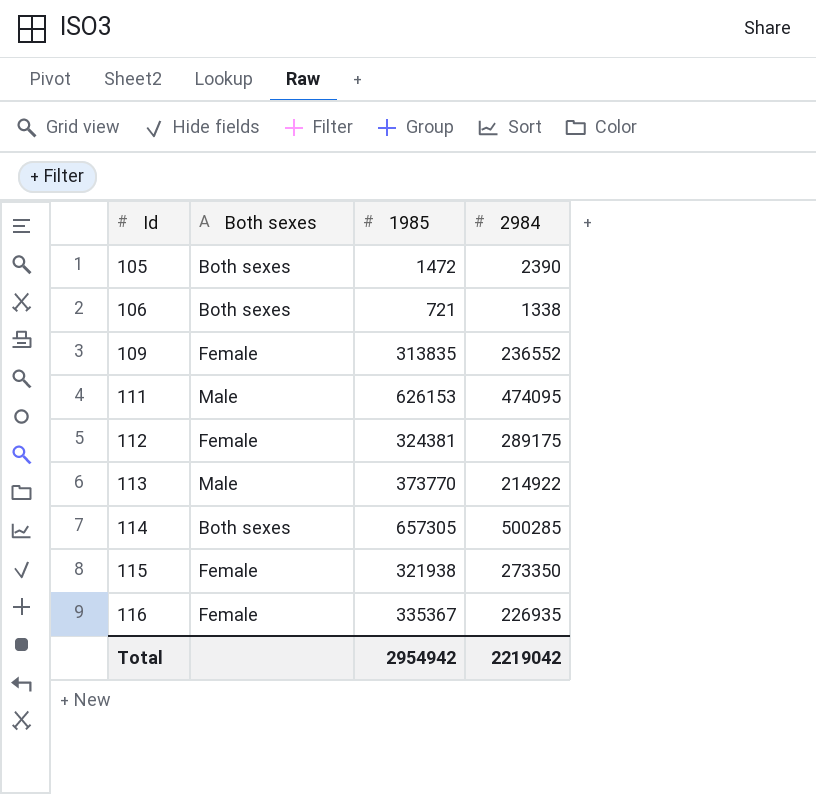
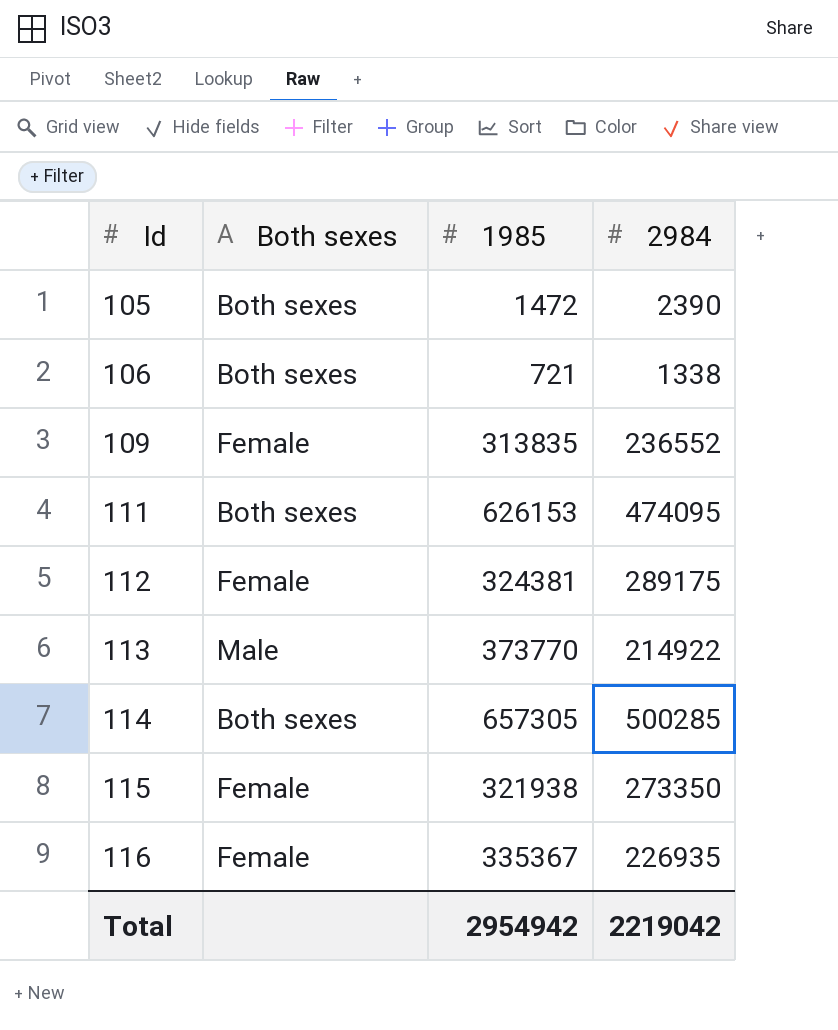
111 | Both sexes: Male -> Both sexes

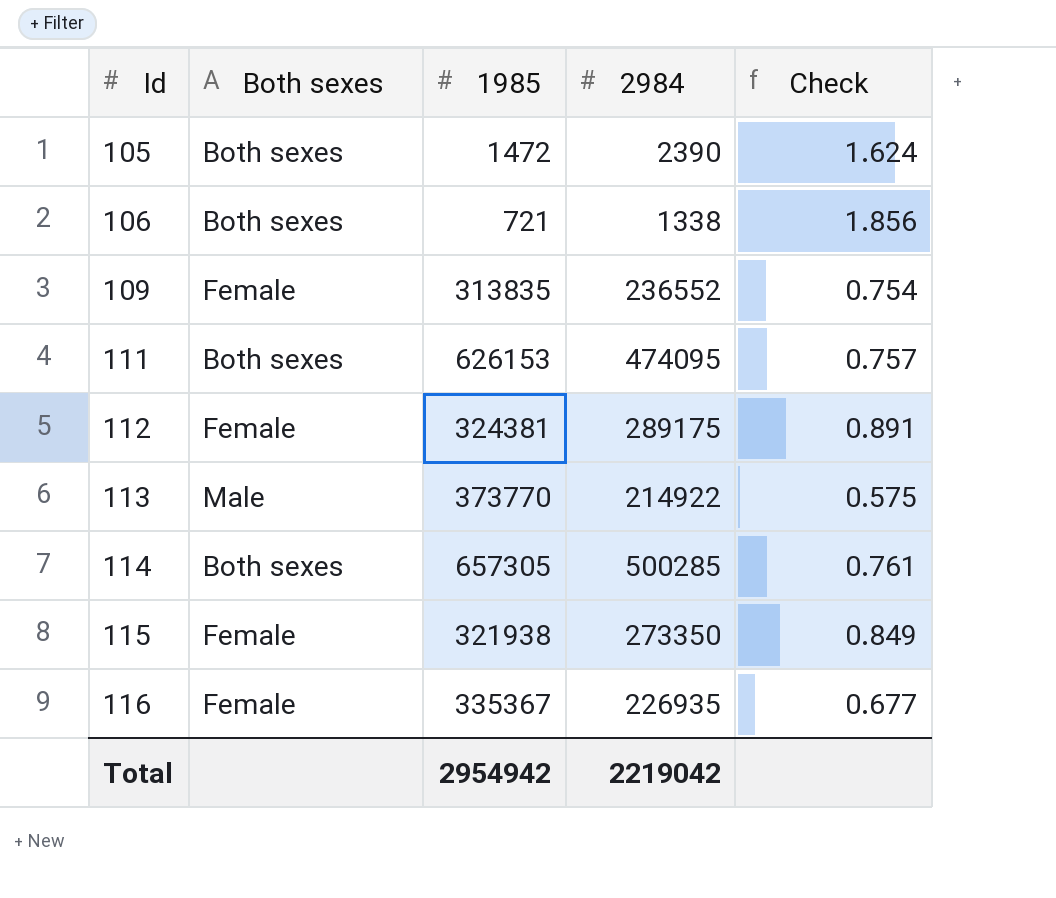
column Check | formula: none -> [2984] / [1985]

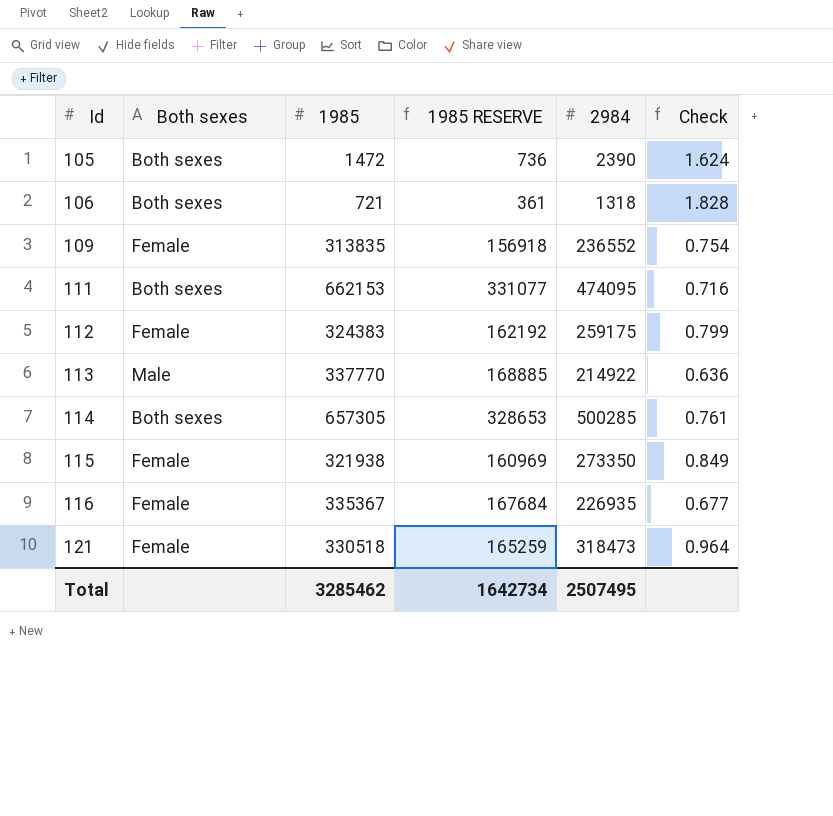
column 1985 RESERVE | formula: none -> [1985] * 0.5
106 | 2984: 1338 -> 1318
106 | Check: 1.856 -> 1.828
111 | 1985: 626153 -> 662153
111 | Check: 0.757 -> 0.716
112 | 1985: 324381 -> 324383
112 | 2984: 289175 -> 259175
112 | Check: 0.891 -> 0.799
113 | 1985: 373770 -> 337770
113 | Check: 0.575 -> 0.636
row 121: none -> Female | 330518 | 165259 | 318473 | 0.964
Total | 1985: 2954942 -> 3285462
Total | 2984: 2219042 -> 2507495

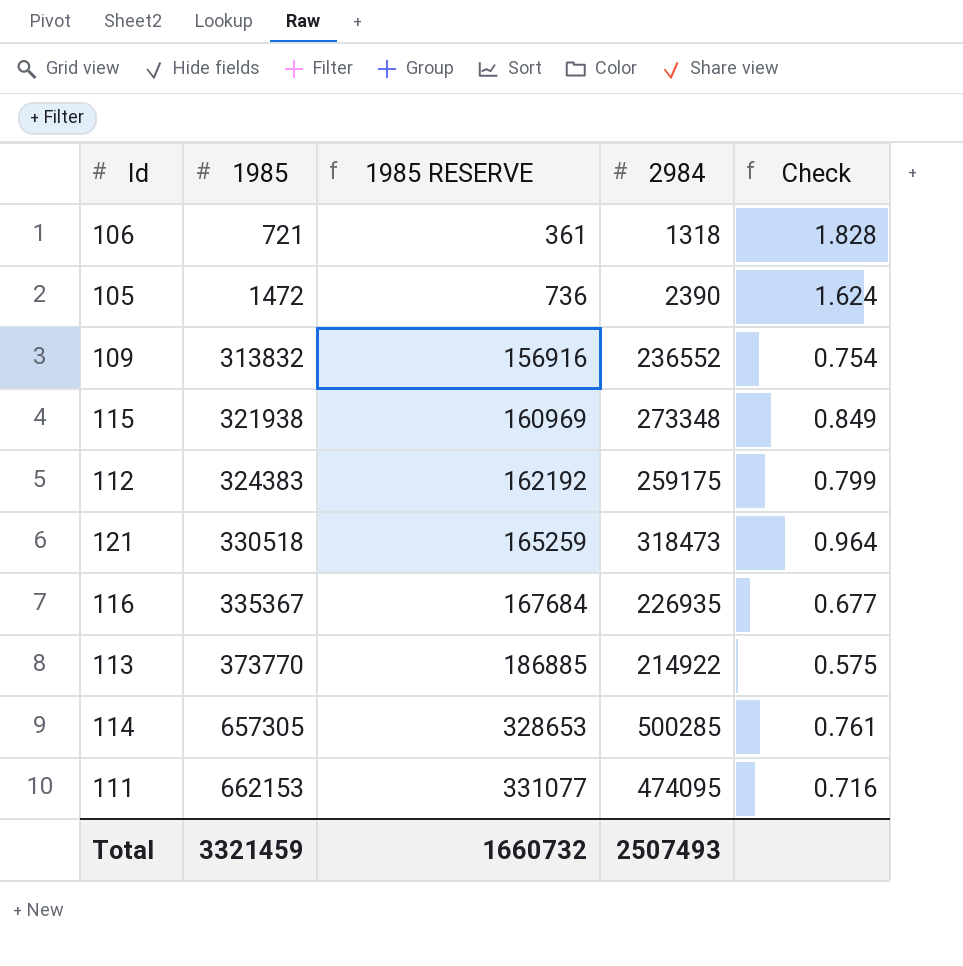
row order: Id ascending -> 1985 ascending
column Both sexes | position: 2 -> none
109 | 1985: 313835 -> 313832
109 | 1985 RESERVE: 156918 -> 156916
115 | 2984: 273350 -> 273348
113 | 1985: 337770 -> 373770
113 | 1985 RESERVE: 168885 -> 186885
113 | Check: 0.636 -> 0.575
Total | 1985: 3285462 -> 3321459
Total | 1985 RESERVE: 1642734 -> 1660732
Total | 2984: 2507495 -> 2507493

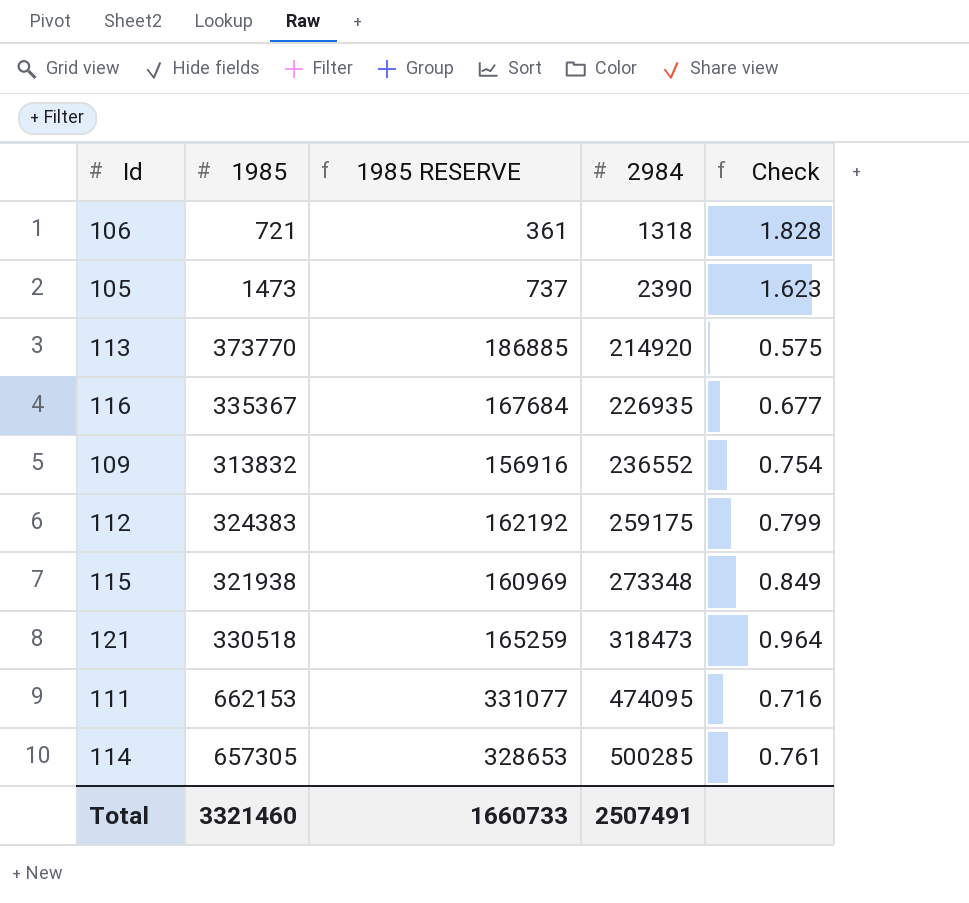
row order: 1985 ascending -> 2984 ascending
105 | 1985: 1472 -> 1473
105 | 1985 RESERVE: 736 -> 737
105 | Check: 1.624 -> 1.623
113 | 2984: 214922 -> 214920
Total | 1985: 3321459 -> 3321460
Total | 1985 RESERVE: 1660732 -> 1660733
Total | 2984: 2507493 -> 2507491

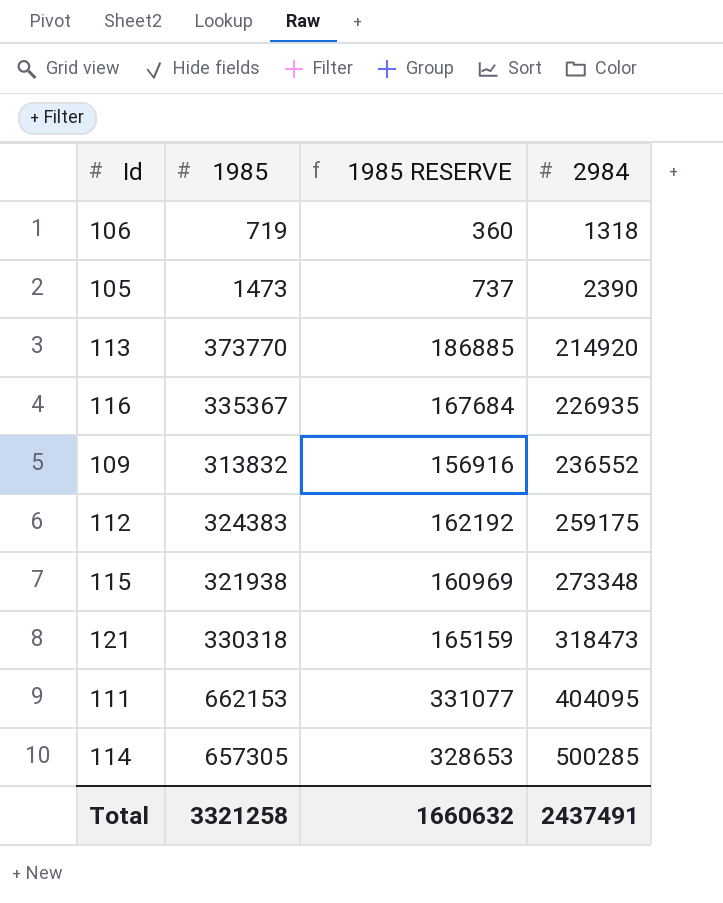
column Check | formula: [2984] / [1985] -> none
106 | 1985: 721 -> 719
106 | 1985 RESERVE: 361 -> 360
121 | 1985: 330518 -> 330318
121 | 1985 RESERVE: 165259 -> 165159
111 | 2984: 474095 -> 404095
Total | 1985: 3321460 -> 3321258
Total | 1985 RESERVE: 1660733 -> 1660632
Total | 2984: 2507491 -> 2437491

